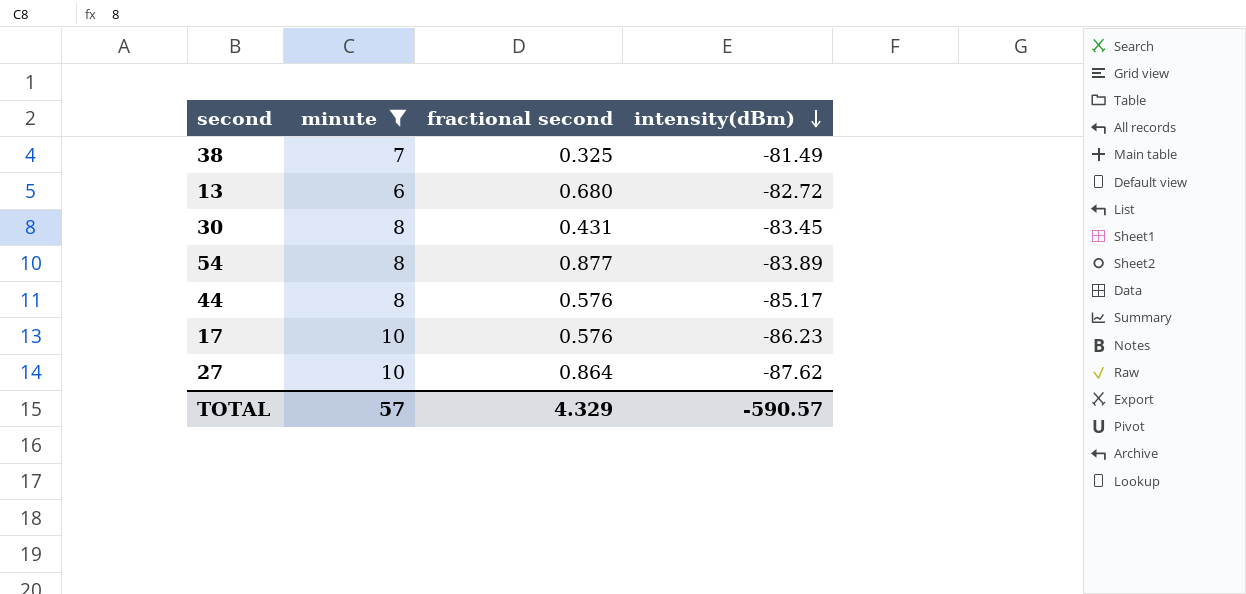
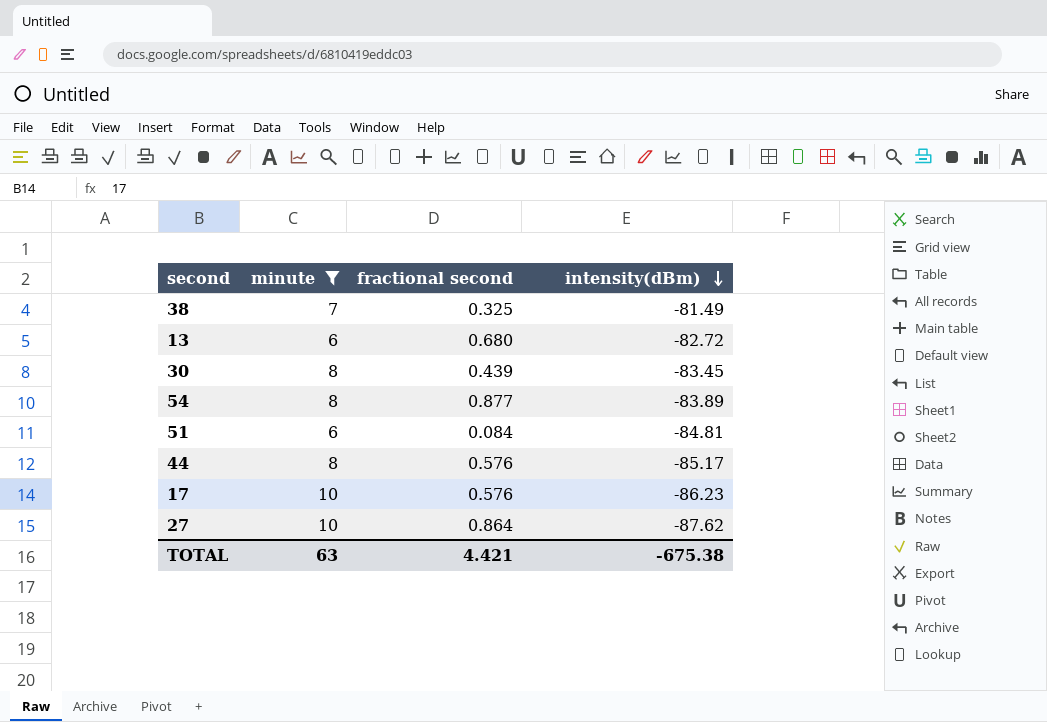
30 | fractional second: 0.431 -> 0.439
row 51: none -> 6 | 0.084 | -84.81
TOTAL | minute: 57 -> 63
TOTAL | fractional second: 4.329 -> 4.421
TOTAL | intensity(dBm): -590.57 -> -675.38

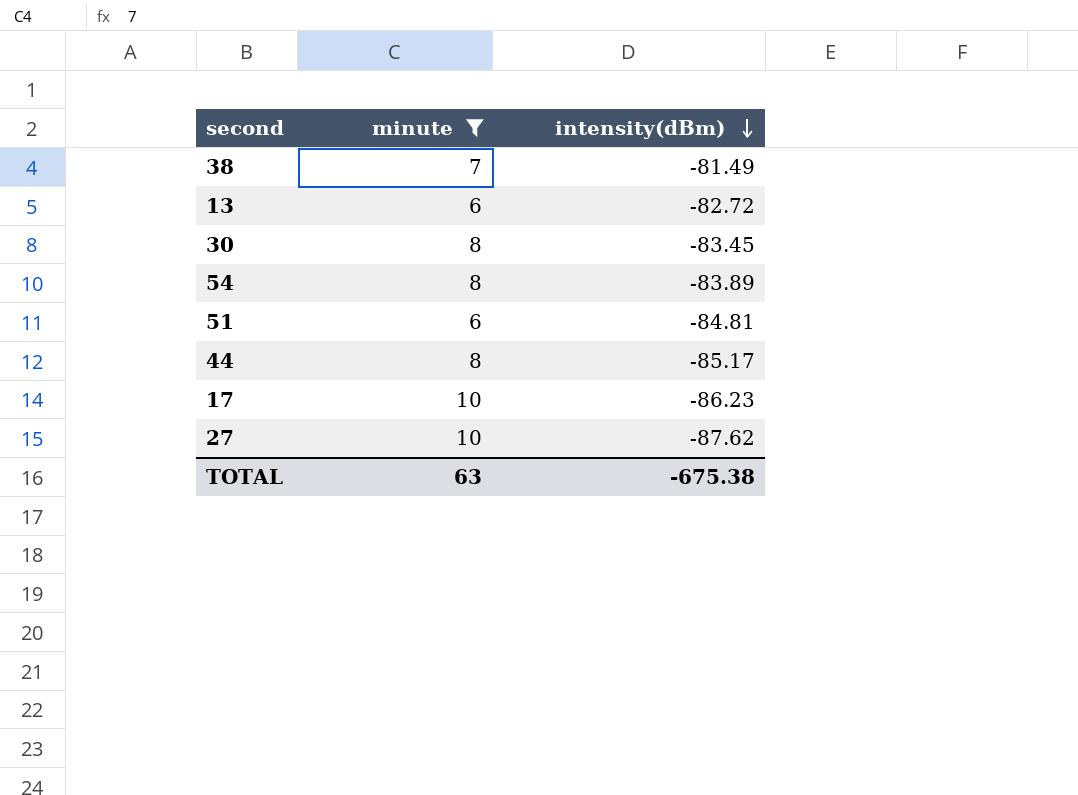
column fractional second | position: 3 -> none

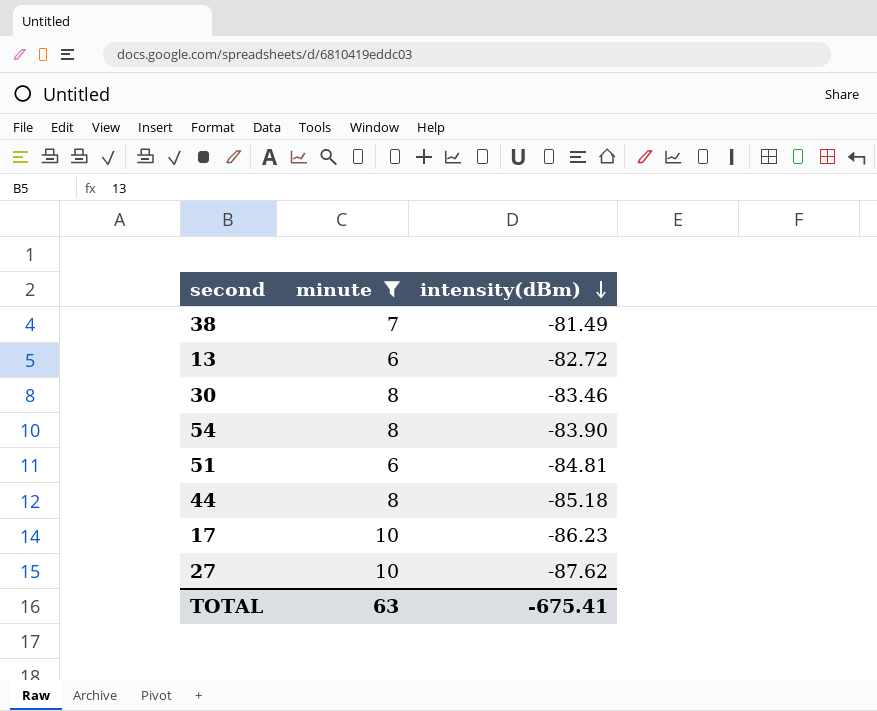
30 | intensity(dBm): -83.45 -> -83.46
54 | intensity(dBm): -83.89 -> -83.90
44 | intensity(dBm): -85.17 -> -85.18
TOTAL | intensity(dBm): -675.38 -> -675.41

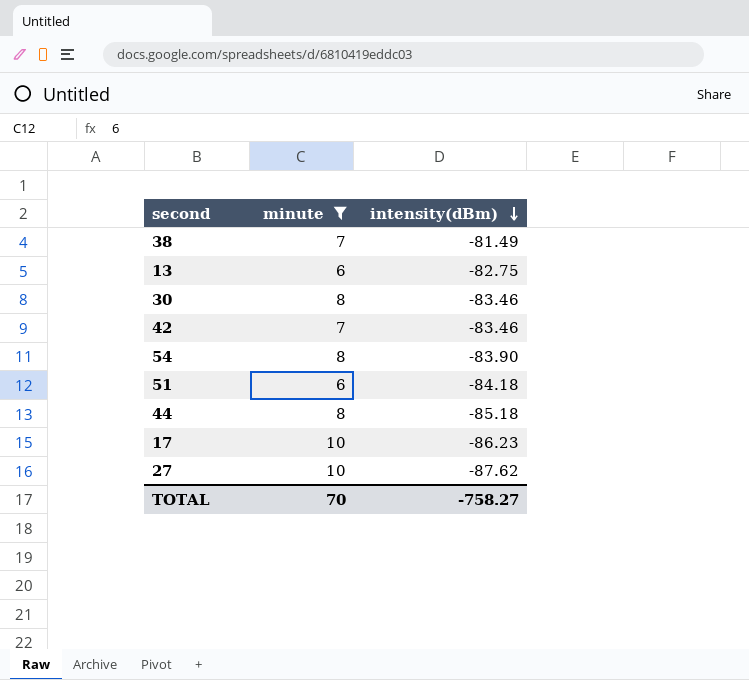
13 | intensity(dBm): -82.72 -> -82.75
row 42: none -> 7 | -83.46
51 | intensity(dBm): -84.81 -> -84.18
TOTAL | minute: 63 -> 70
TOTAL | intensity(dBm): -675.41 -> -758.27

